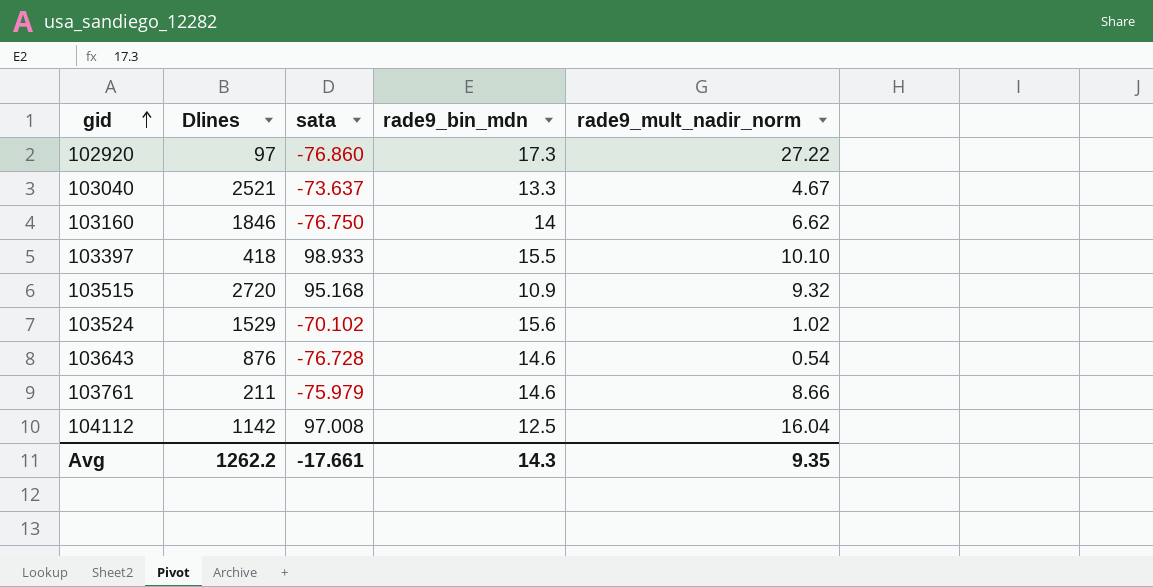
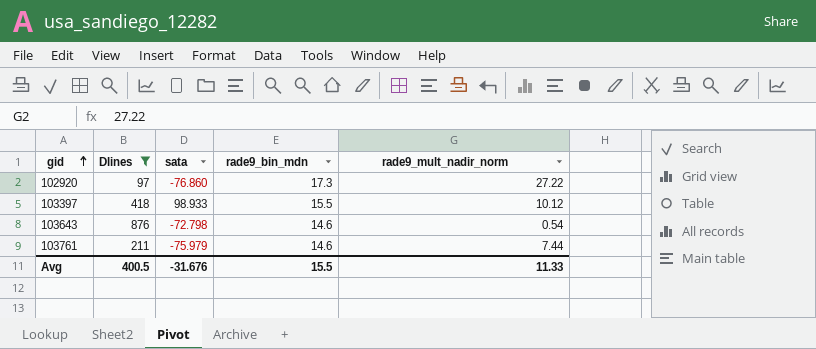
filter: none -> Dlines <= 876
103397 | rade9_mult_nadir_norm: 10.10 -> 10.12
103643 | sata: -76.728 -> -72.798
103761 | rade9_mult_nadir_norm: 8.66 -> 7.44
Avg | Dlines: 1262.2 -> 400.5
Avg | sata: -17.661 -> -31.676
Avg | rade9_bin_mdn: 14.3 -> 15.5
Avg | rade9_mult_nadir_norm: 9.35 -> 11.33

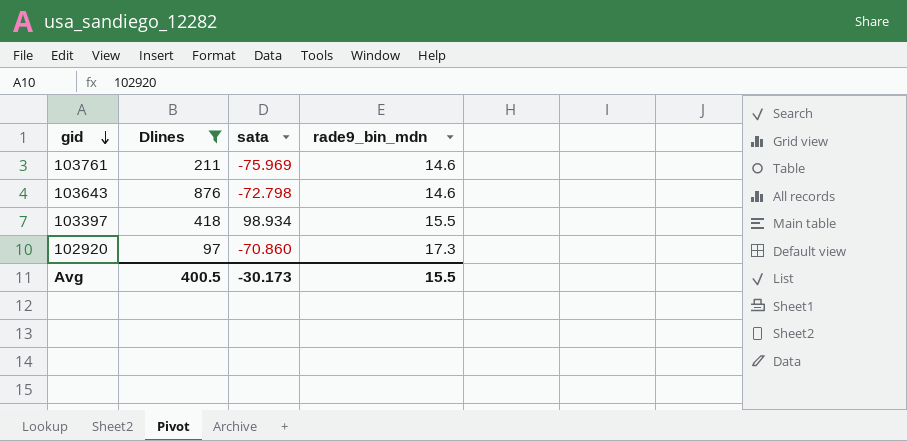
row order: gid ascending -> gid descending
column rade9_mult_nadir_norm | position: 5 -> none
103761 | sata: -75.979 -> -75.969
103397 | sata: 98.933 -> 98.934
102920 | sata: -76.860 -> -70.860
Avg | sata: -31.676 -> -30.173

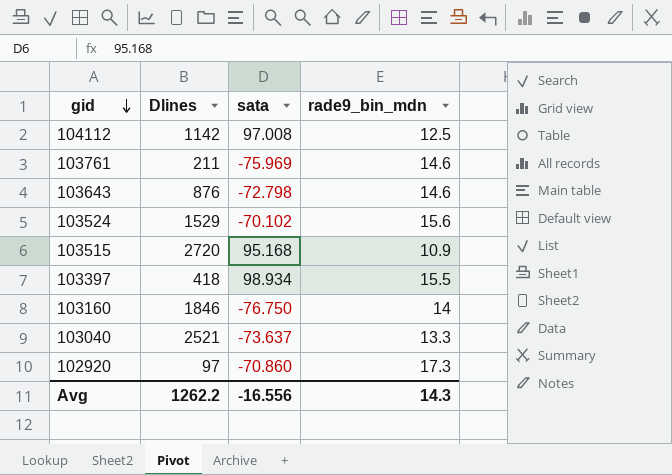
filter: Dlines <= 876 -> none
Avg | Dlines: 400.5 -> 1262.2
Avg | sata: -30.173 -> -16.556
Avg | rade9_bin_mdn: 15.5 -> 14.3

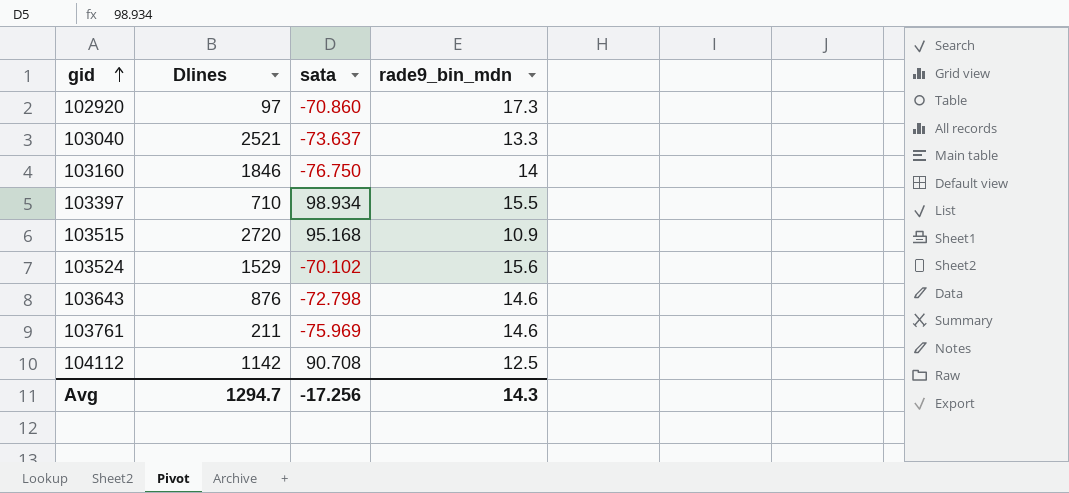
row order: gid descending -> gid ascending
103397 | Dlines: 418 -> 710
104112 | sata: 97.008 -> 90.708
Avg | Dlines: 1262.2 -> 1294.7
Avg | sata: -16.556 -> -17.256

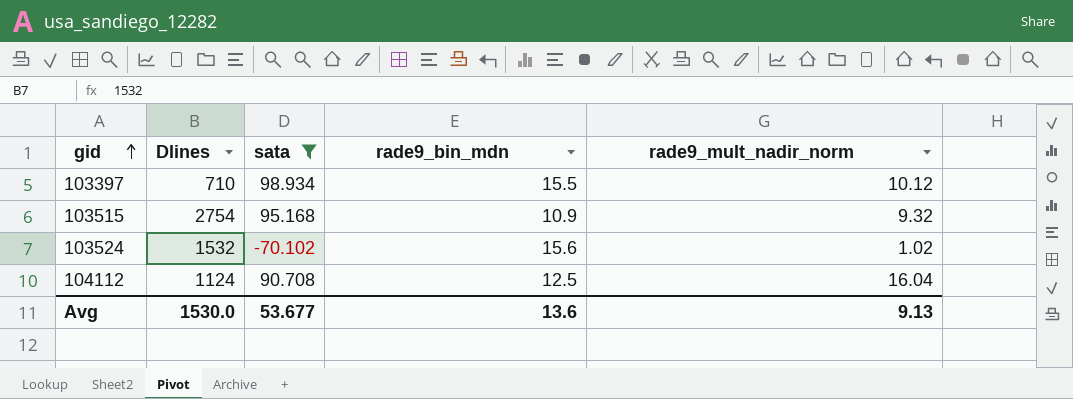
filter: none -> sata >= -70.102
column rade9_mult_nadir_norm | position: none -> 5
103515 | Dlines: 2720 -> 2754
103524 | Dlines: 1529 -> 1532
104112 | Dlines: 1142 -> 1124
Avg | Dlines: 1294.7 -> 1530.0
Avg | sata: -17.256 -> 53.677
Avg | rade9_bin_mdn: 14.3 -> 13.6

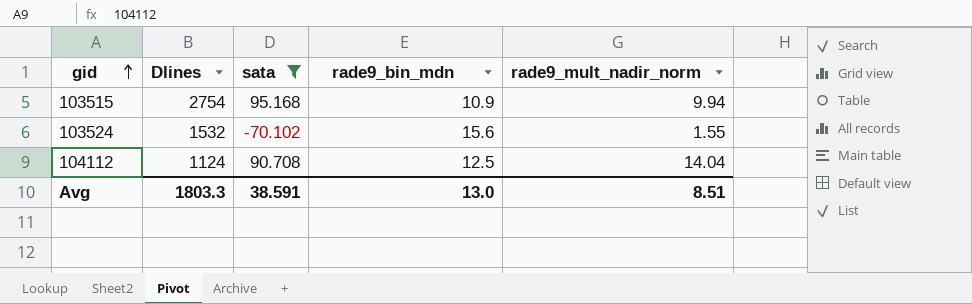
row 103397: 710 | 98.934 | 15.5 | 10.12 -> none
103515 | rade9_mult_nadir_norm: 9.32 -> 9.94
103524 | rade9_mult_nadir_norm: 1.02 -> 1.55
104112 | rade9_mult_nadir_norm: 16.04 -> 14.04
Avg | Dlines: 1530.0 -> 1803.3
Avg | sata: 53.677 -> 38.591
Avg | rade9_bin_mdn: 13.6 -> 13.0
Avg | rade9_mult_nadir_norm: 9.13 -> 8.51

